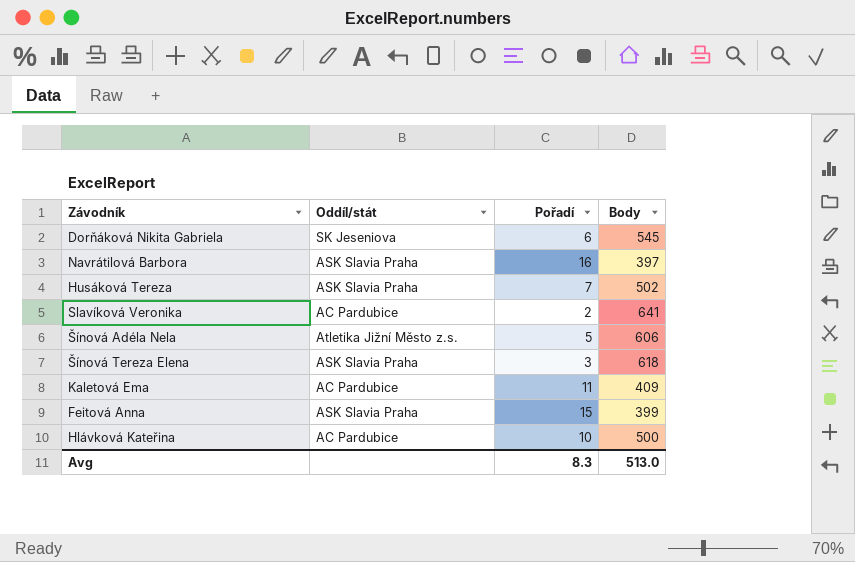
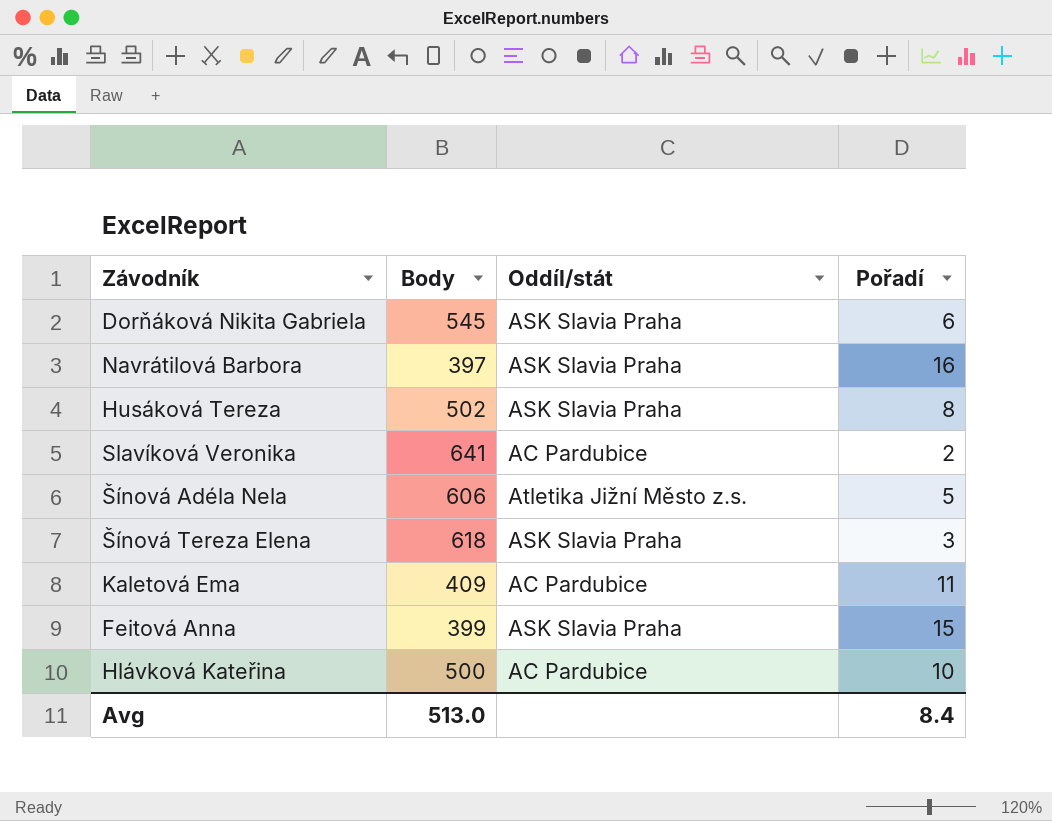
column Body | position: 4 -> 2
Dorňáková Nikita Gabriela | Oddíl/stát: SK Jeseniova -> ASK Slavia Praha
Husáková Tereza | Pořadí: 7 -> 8
Avg | Pořadí: 8.3 -> 8.4

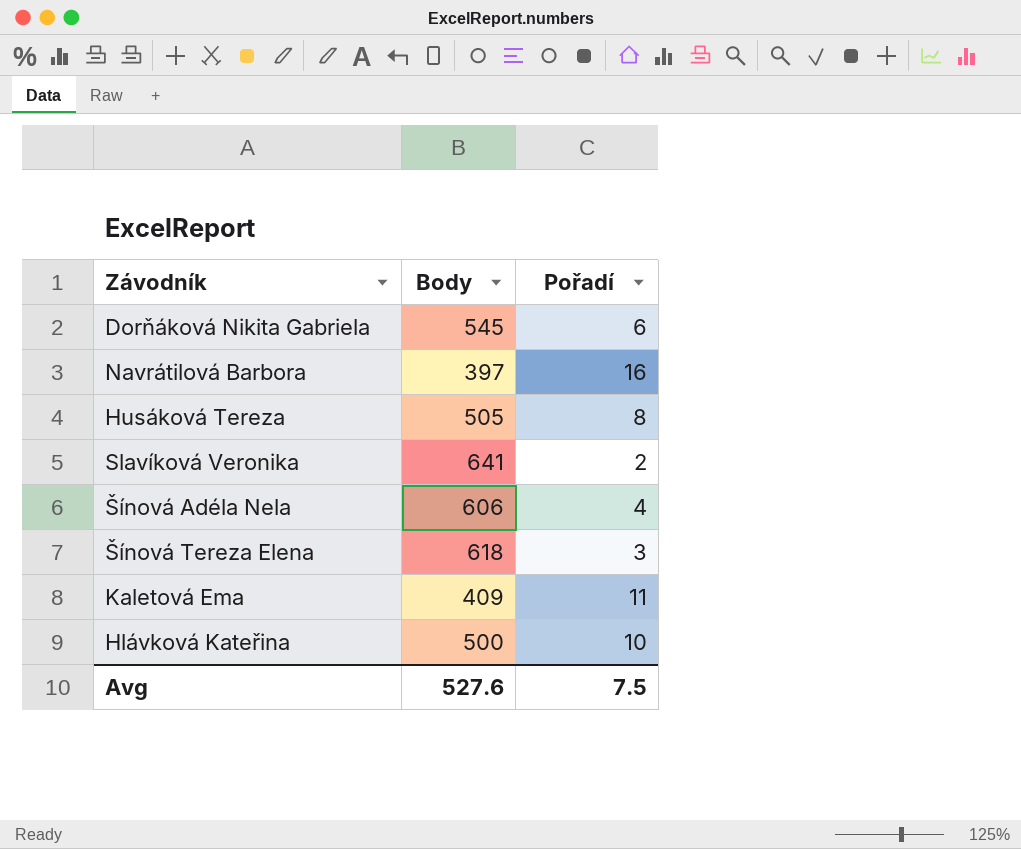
column Oddíl/stát | position: 3 -> none
row Feitová Anna: 399 | ASK Slavia Praha | 15 -> none
Husáková Tereza | Body: 502 -> 505
Šínová Adéla Nela | Pořadí: 5 -> 4
Avg | Body: 513.0 -> 527.6
Avg | Pořadí: 8.4 -> 7.5

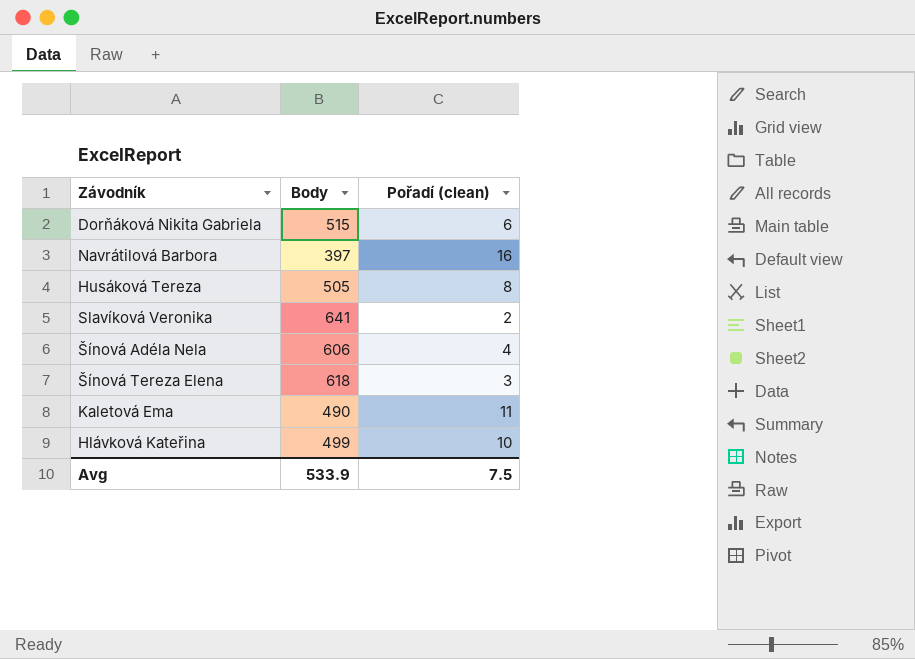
column name: Pořadí -> Pořadí (clean)
Dorňáková Nikita Gabriela | Body: 545 -> 515
Kaletová Ema | Body: 409 -> 490
Hlávková Kateřina | Body: 500 -> 499
Avg | Body: 527.6 -> 533.9

